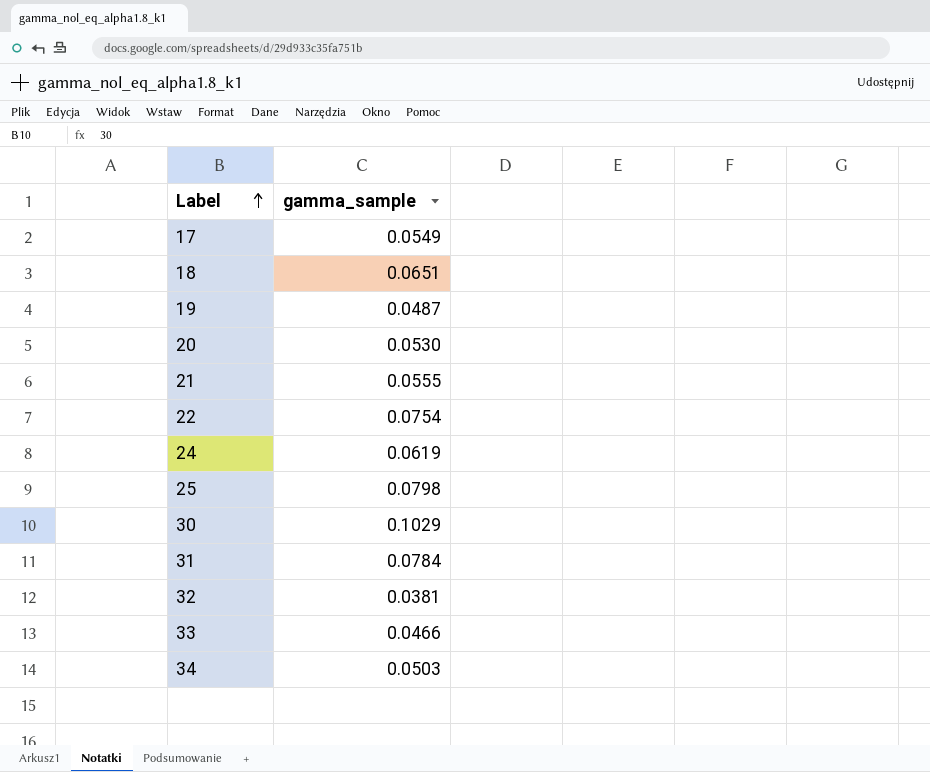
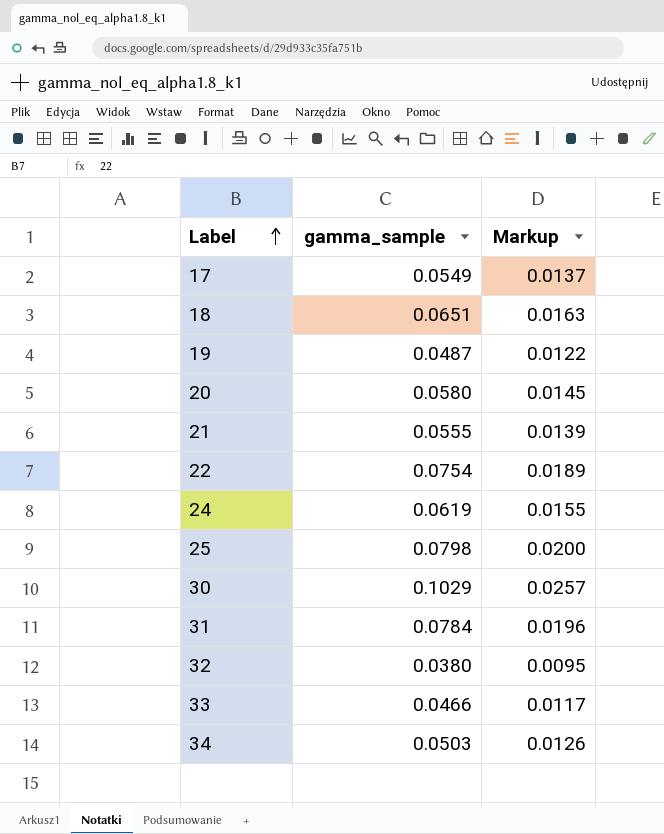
column Markup | formula: none -> [gamma_sample] * 0.25
20 | gamma_sample: 0.0530 -> 0.0580
32 | gamma_sample: 0.0381 -> 0.0380

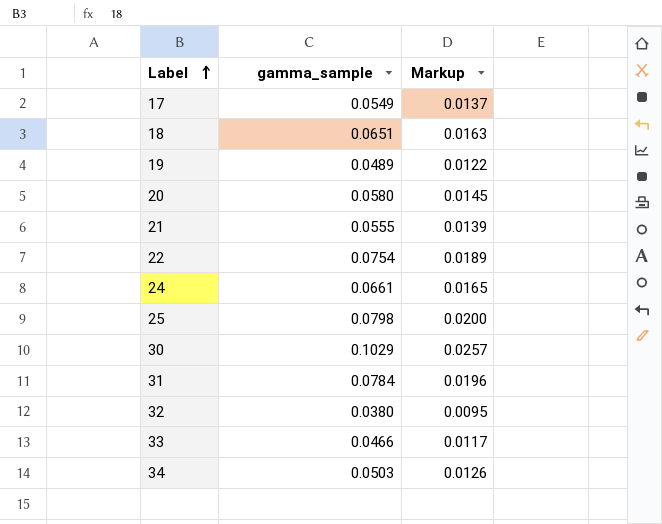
19 | gamma_sample: 0.0487 -> 0.0489
24 | gamma_sample: 0.0619 -> 0.0661
24 | Markup: 0.0155 -> 0.0165

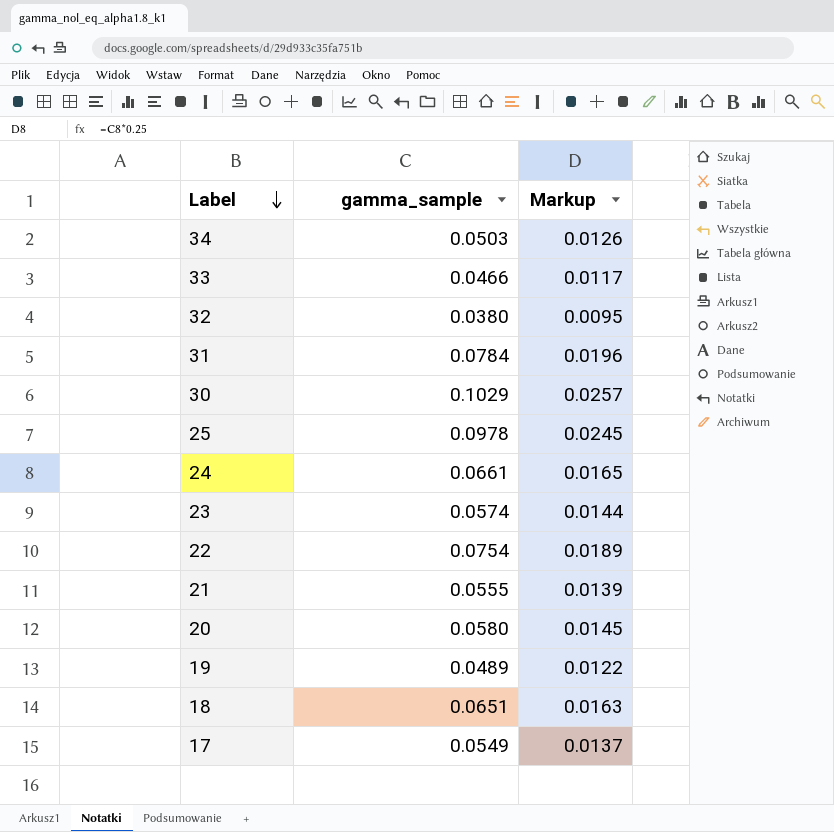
row order: Label ascending -> Label descending
25 | gamma_sample: 0.0798 -> 0.0978
25 | Markup: 0.0200 -> 0.0245
row 23: none -> 0.0574 | 0.0144

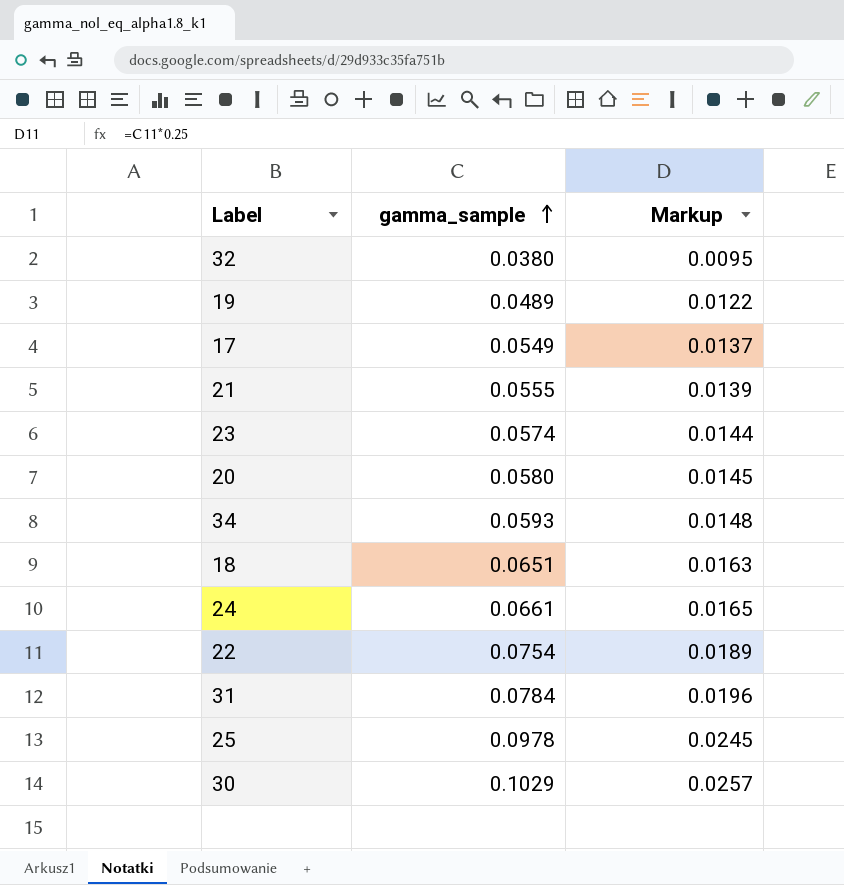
row order: Label descending -> gamma_sample ascending
row 33: 0.0466 | 0.0117 -> none
34 | gamma_sample: 0.0503 -> 0.0593
34 | Markup: 0.0126 -> 0.0148

